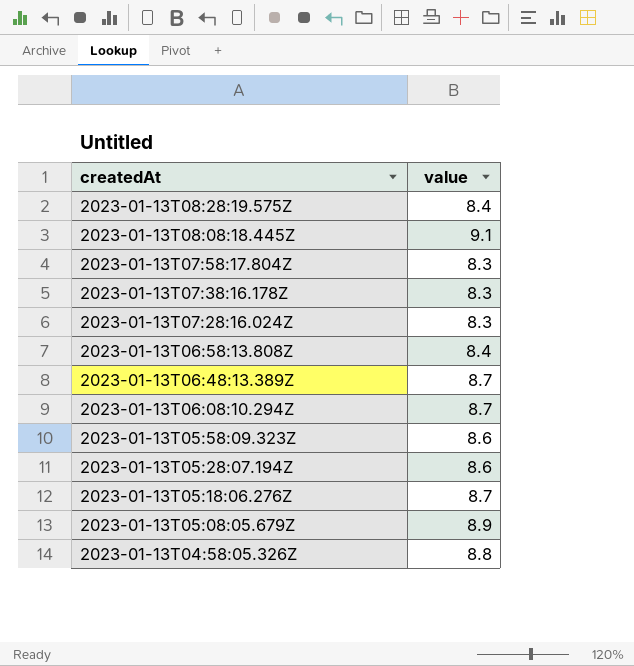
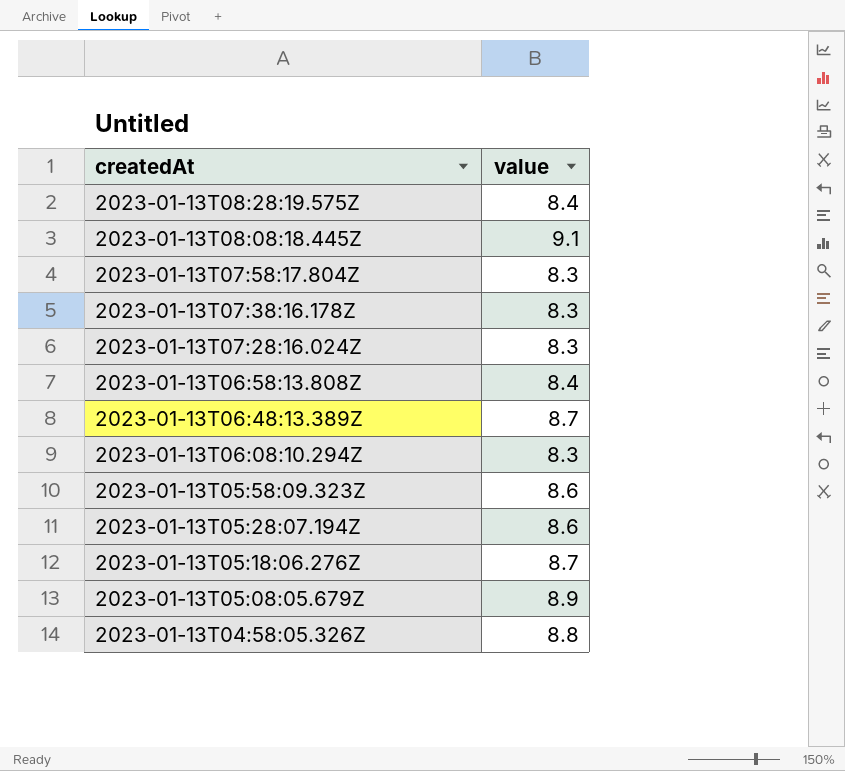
2023-01-13T06:08:10.294Z | value: 8.7 -> 8.3

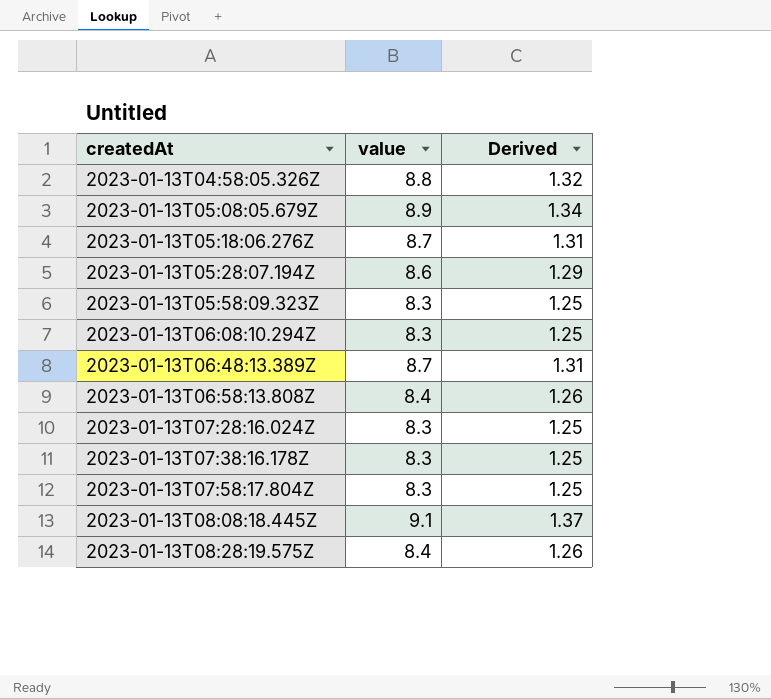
row order: createdAt descending -> createdAt ascending
column Derived | formula: none -> [value] * 0.15
2023-01-13T05:58:09.323Z | value: 8.6 -> 8.3

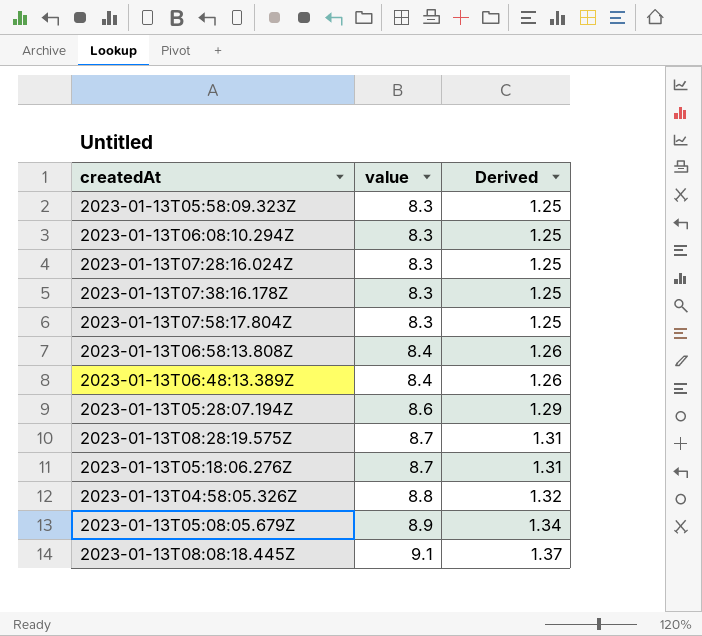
row order: createdAt ascending -> value ascending
2023-01-13T06:48:13.389Z | value: 8.7 -> 8.4
2023-01-13T06:48:13.389Z | Derived: 1.31 -> 1.26
2023-01-13T08:28:19.575Z | value: 8.4 -> 8.7
2023-01-13T08:28:19.575Z | Derived: 1.26 -> 1.31

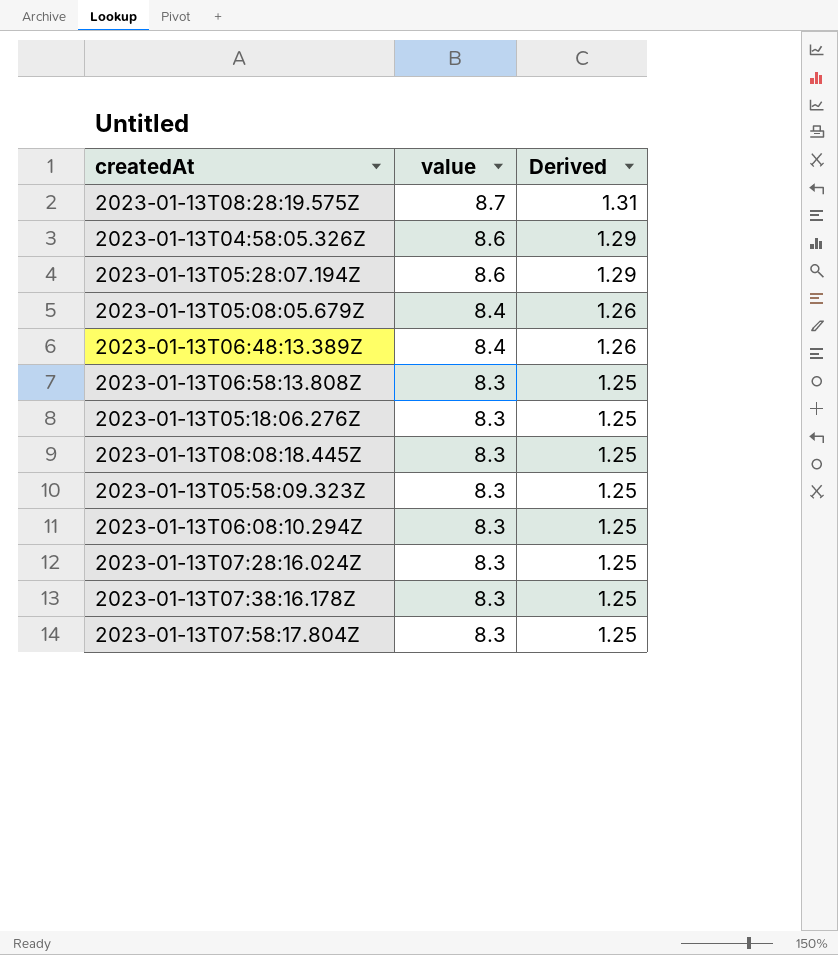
row order: value ascending -> value descending
2023-01-13T04:58:05.326Z | value: 8.8 -> 8.6
2023-01-13T04:58:05.326Z | Derived: 1.32 -> 1.29
2023-01-13T05:08:05.679Z | value: 8.9 -> 8.4
2023-01-13T05:08:05.679Z | Derived: 1.34 -> 1.26
2023-01-13T06:58:13.808Z | value: 8.4 -> 8.3
2023-01-13T06:58:13.808Z | Derived: 1.26 -> 1.25
2023-01-13T05:18:06.276Z | value: 8.7 -> 8.3
2023-01-13T05:18:06.276Z | Derived: 1.31 -> 1.25
2023-01-13T08:08:18.445Z | value: 9.1 -> 8.3
2023-01-13T08:08:18.445Z | Derived: 1.37 -> 1.25

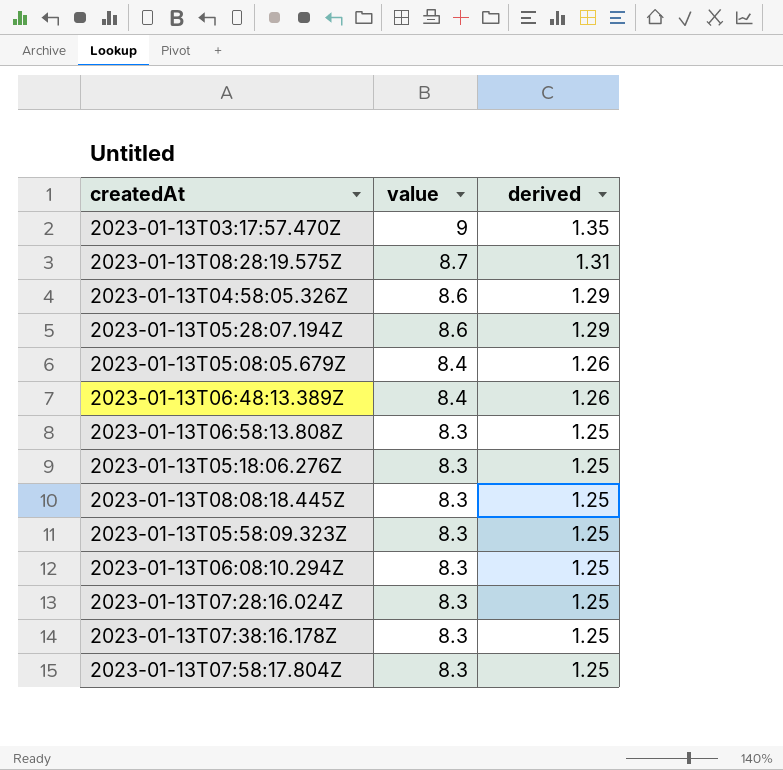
column name: Derived -> derived
row 2023-01-13T03:17:57.470Z: none -> 9 | 1.35

